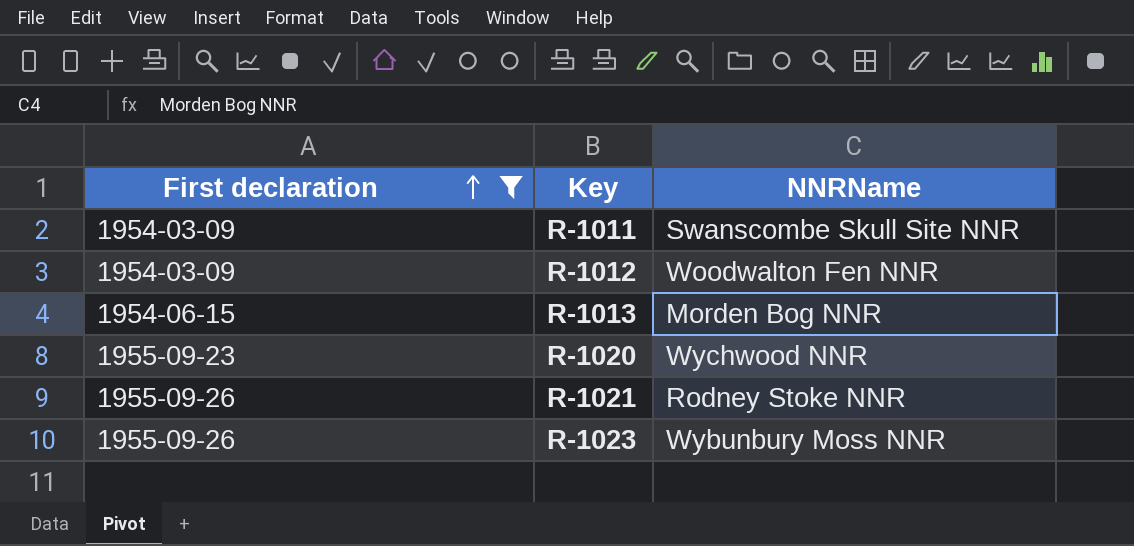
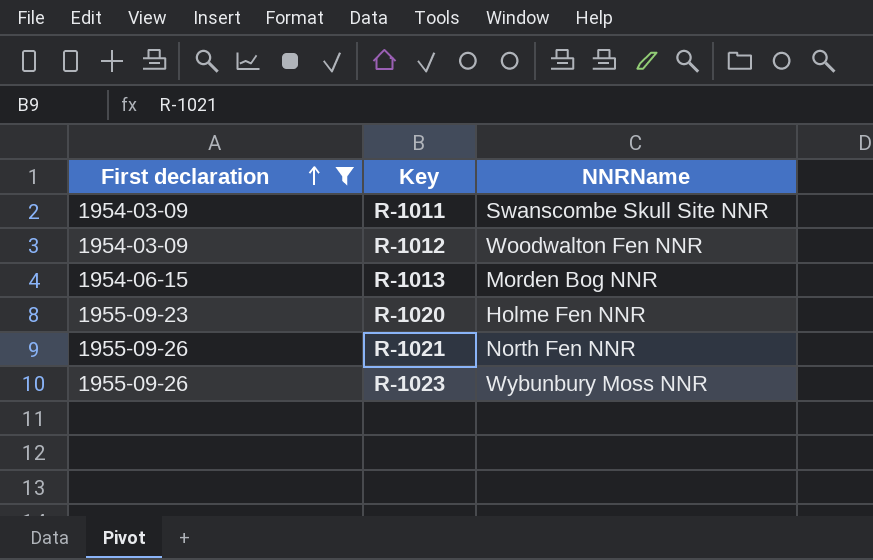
R-1020 | NNRName: Wychwood NNR -> Holme Fen NNR
R-1021 | NNRName: Rodney Stoke NNR -> North Fen NNR

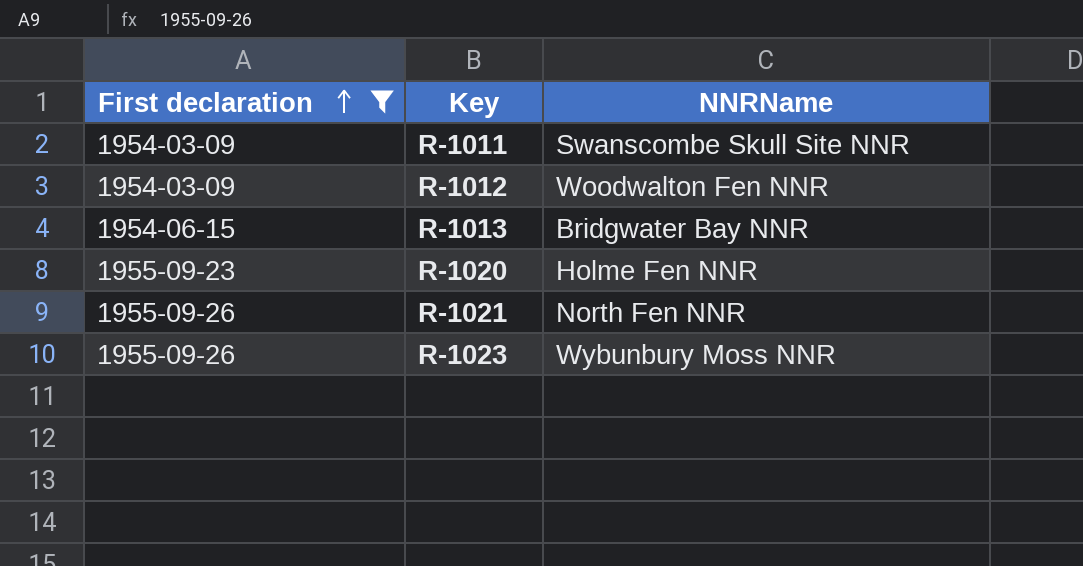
R-1013 | NNRName: Morden Bog NNR -> Bridgwater Bay NNR

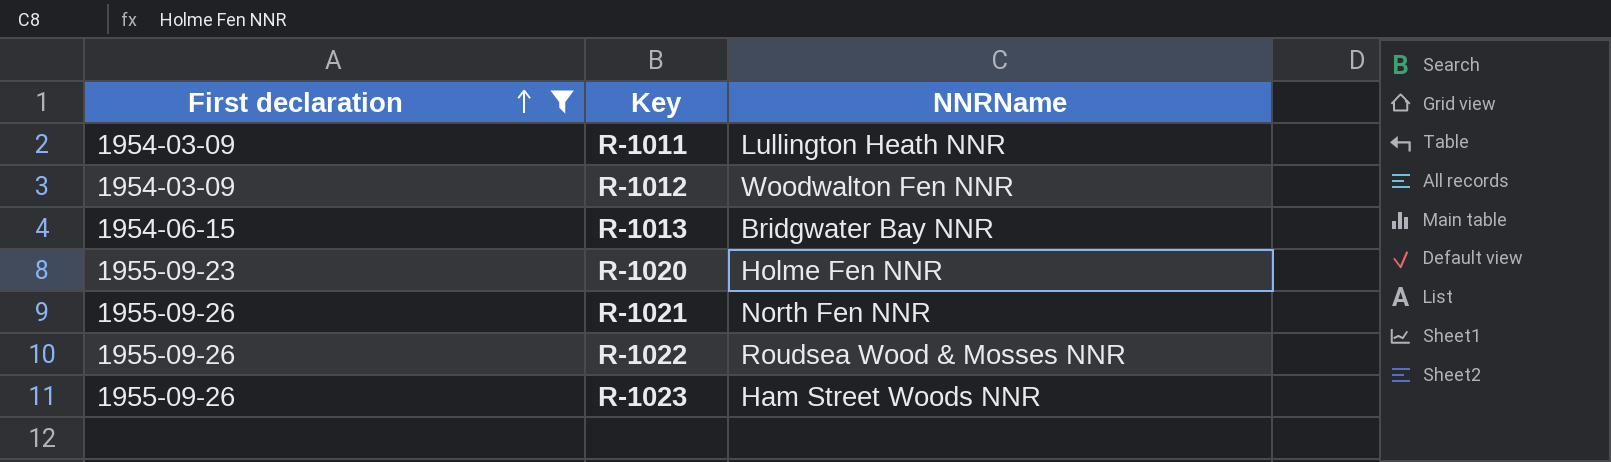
R-1011 | NNRName: Swanscombe Skull Site NNR -> Lullington Heath NNR
row R-1022: none -> 1955-09-26 | Roudsea Wood & Mosses NNR
R-1023 | NNRName: Wybunbury Moss NNR -> Ham Street Woods NNR

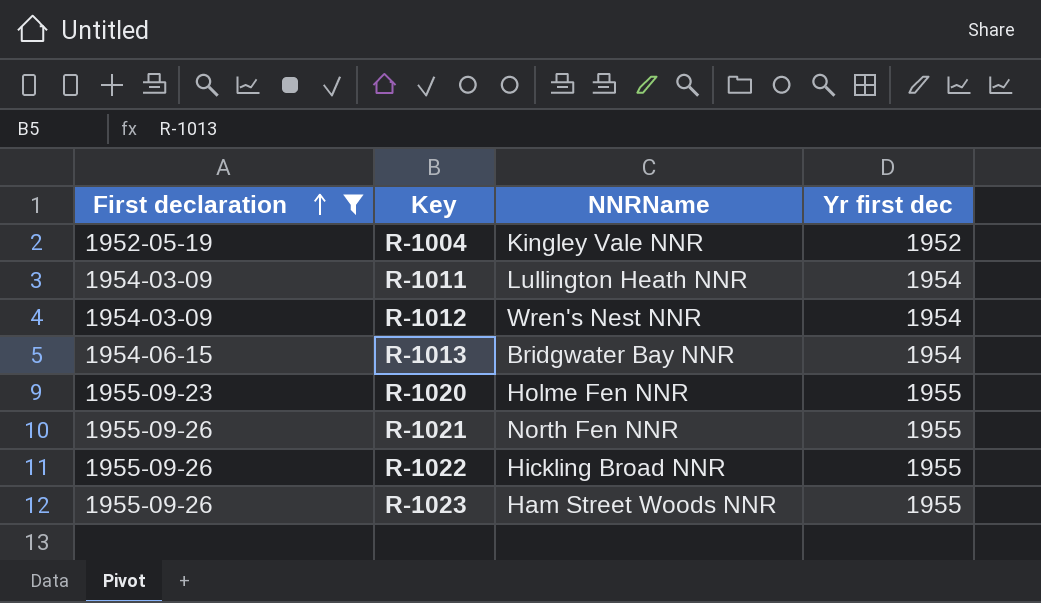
column Yr first dec | position: none -> 4
row R-1004: none -> 1952-05-19 | Kingley Vale NNR | 1952
R-1012 | NNRName: Woodwalton Fen NNR -> Wren's Nest NNR
R-1022 | NNRName: Roudsea Wood & Mosses NNR -> Hickling Broad NNR

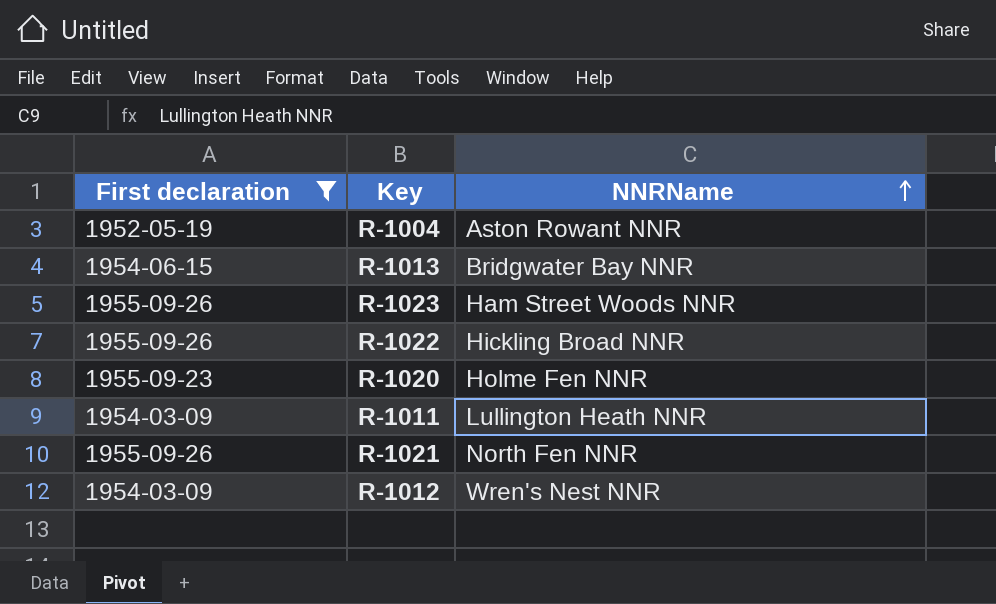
row order: First declaration ascending -> NNRName ascending
column Yr first dec | position: 4 -> none
R-1004 | NNRName: Kingley Vale NNR -> Aston Rowant NNR

